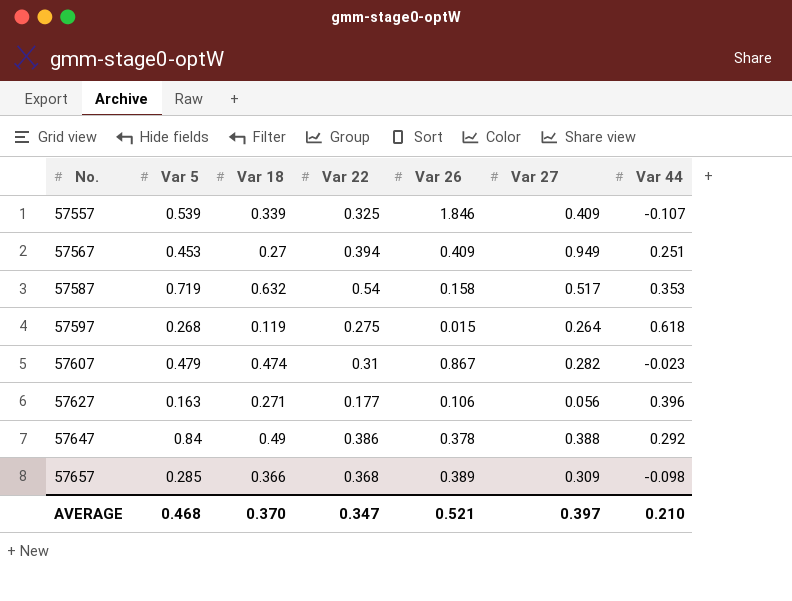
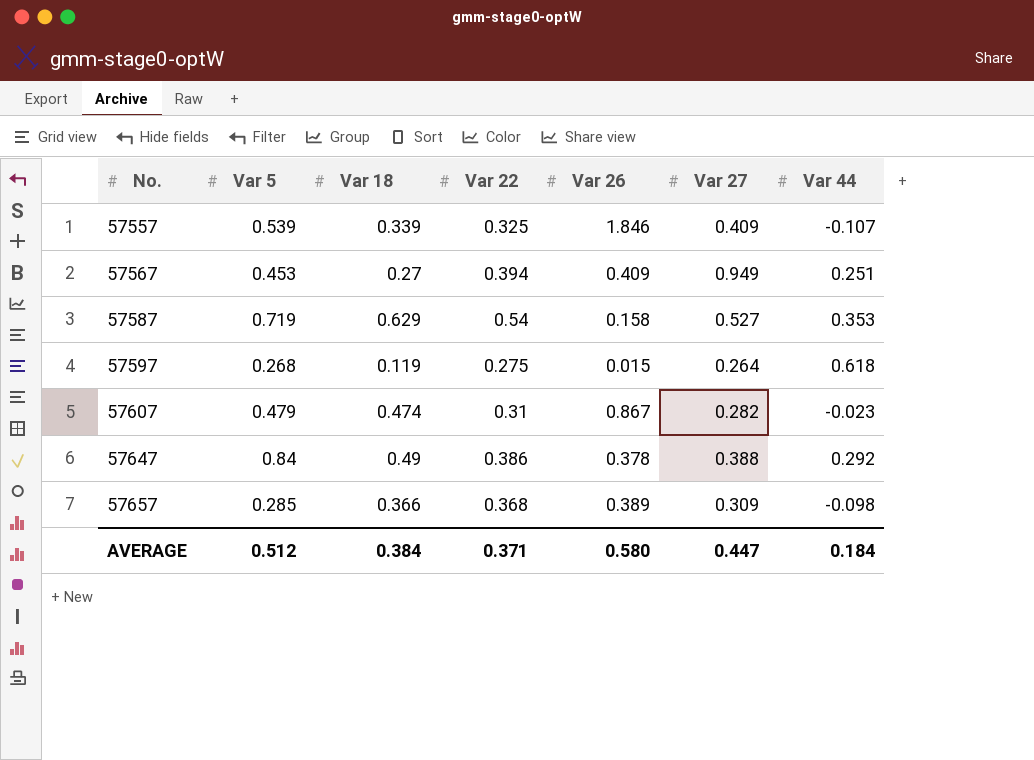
row 57627: 0.163 | 0.271 | 0.177 | 0.106 | 0.056 | 0.396 -> none
57587 | Var 18: 0.632 -> 0.629
57587 | Var 27: 0.517 -> 0.527
AVERAGE | Var 5: 0.468 -> 0.512
AVERAGE | Var 18: 0.370 -> 0.384
AVERAGE | Var 22: 0.347 -> 0.371
AVERAGE | Var 26: 0.521 -> 0.580
AVERAGE | Var 27: 0.397 -> 0.447
AVERAGE | Var 44: 0.210 -> 0.184

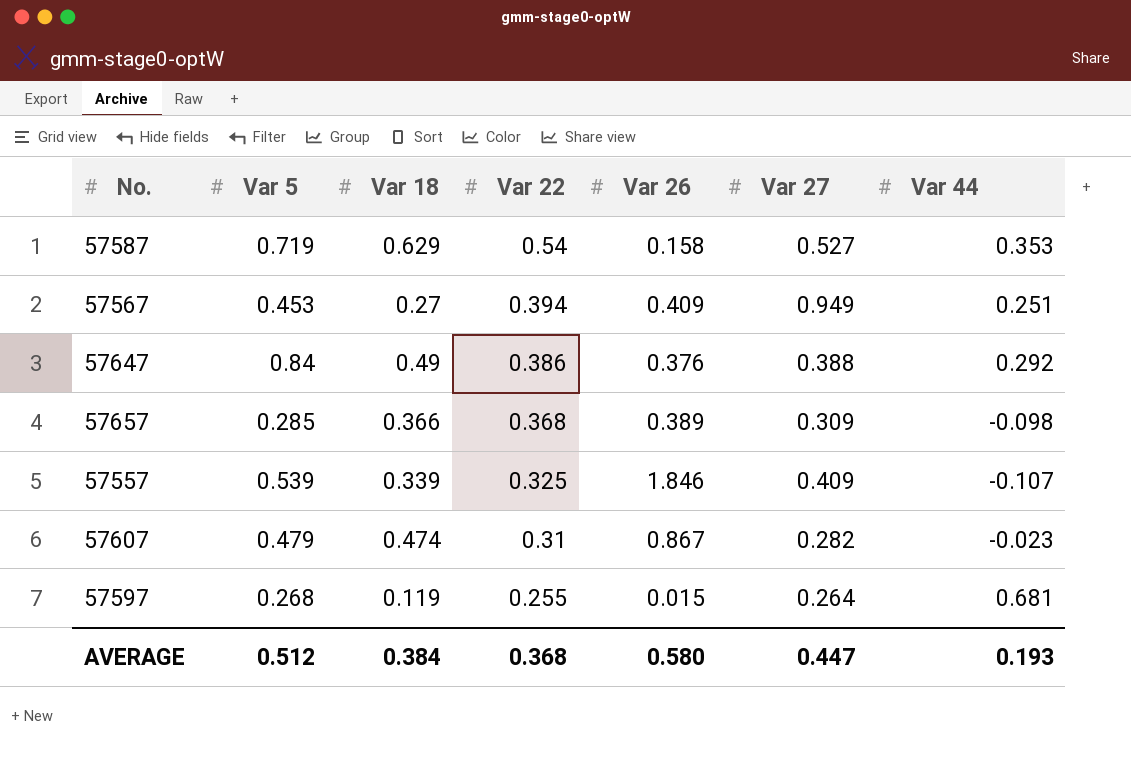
row order: No. ascending -> Var 22 descending
57647 | Var 26: 0.378 -> 0.376
57597 | Var 22: 0.275 -> 0.255
57597 | Var 44: 0.618 -> 0.681
AVERAGE | Var 22: 0.371 -> 0.368
AVERAGE | Var 44: 0.184 -> 0.193

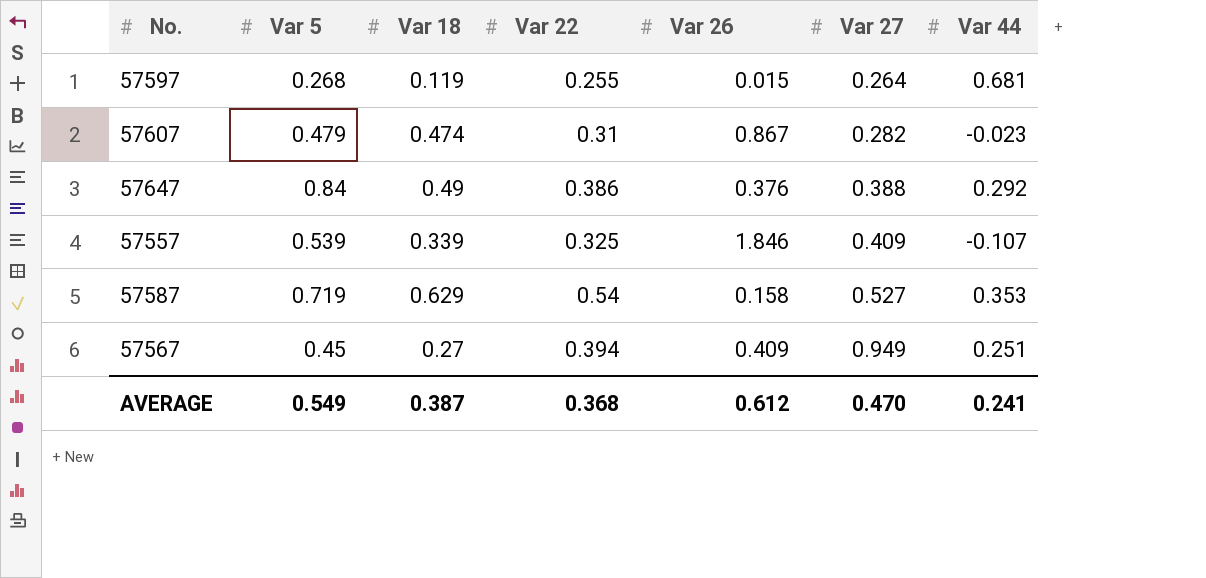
row order: Var 22 descending -> Var 27 ascending
row 57657: 0.285 | 0.366 | 0.368 | 0.389 | 0.309 | -0.098 -> none
57567 | Var 5: 0.453 -> 0.45
AVERAGE | Var 5: 0.512 -> 0.549
AVERAGE | Var 18: 0.384 -> 0.387
AVERAGE | Var 26: 0.580 -> 0.612
AVERAGE | Var 27: 0.447 -> 0.470
AVERAGE | Var 44: 0.193 -> 0.241

